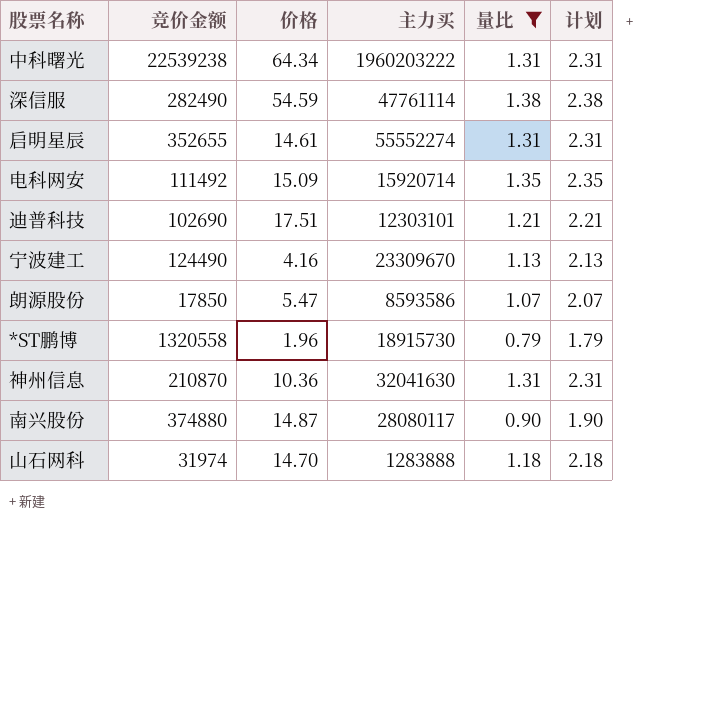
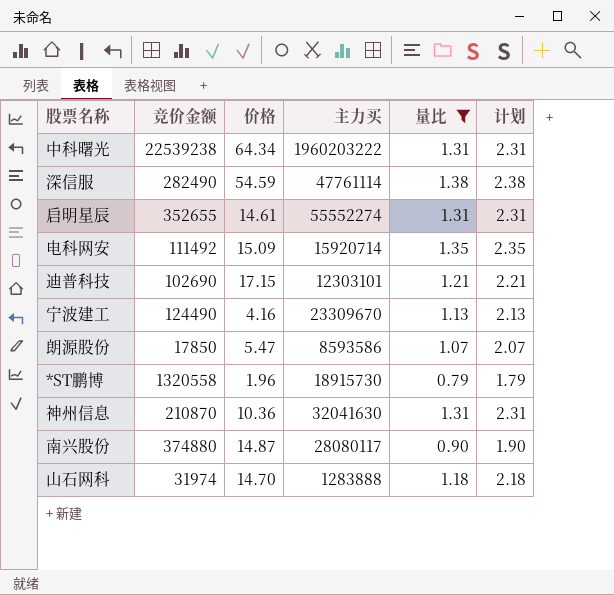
迪普科技 | 价格: 17.51 -> 17.15

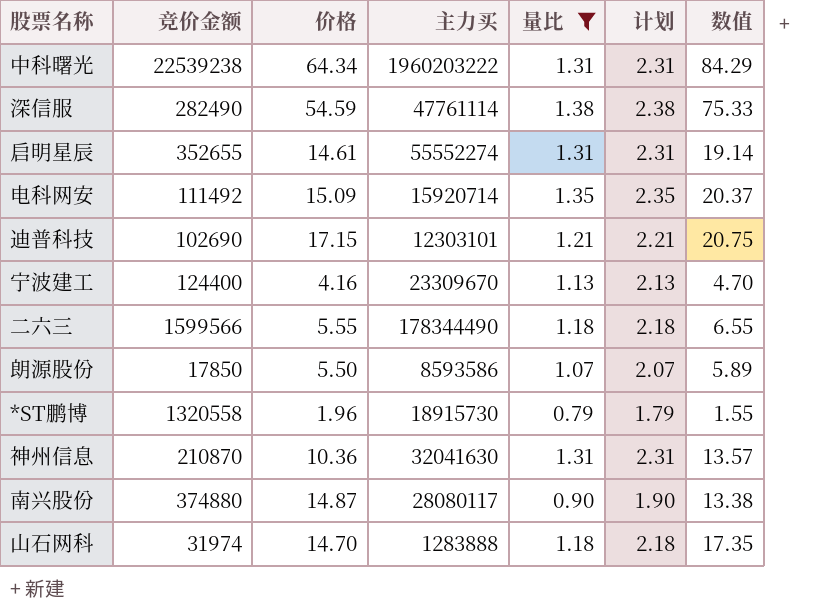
column 数值 | formula: none -> [价格] * [量比]
宁波建工 | 竞价金额: 124490 -> 124400
row 二六三: none -> 1599566 | 5.55 | 178344490 | 1.18 | 2.18 | 6.55
朗源股份 | 价格: 5.47 -> 5.50

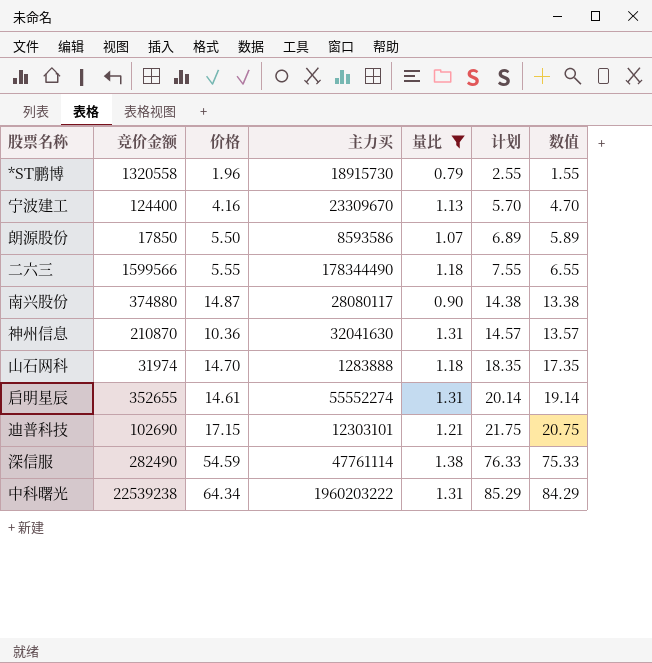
row order: none -> 计划 ascending
column 计划 | formula: [量比] + 1 -> [数值] + 1
row 电科网安: 111492 | 15.09 | 15920714 | 1.35 | 2.35 | 20.37 -> none

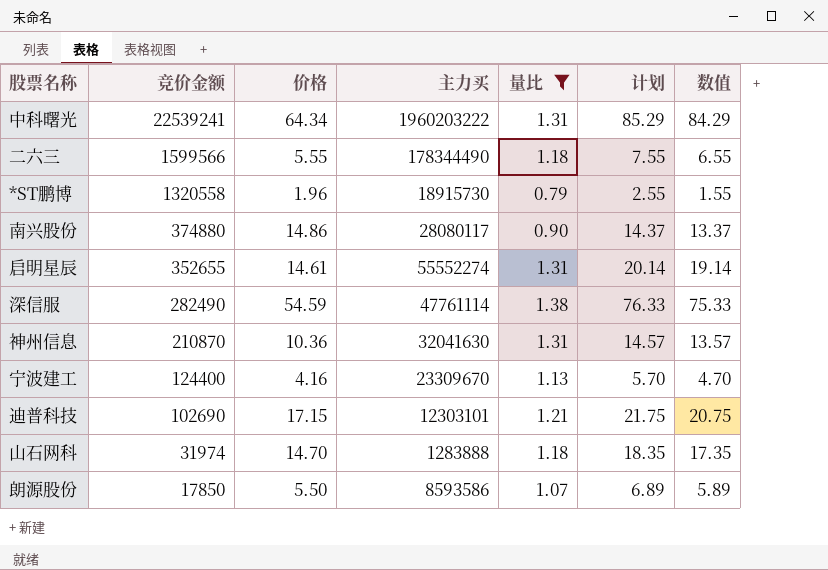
row order: 计划 ascending -> 竞价金额 descending
中科曙光 | 竞价金额: 22539238 -> 22539241
南兴股份 | 价格: 14.87 -> 14.86
南兴股份 | 计划: 14.38 -> 14.37
南兴股份 | 数值: 13.38 -> 13.37

